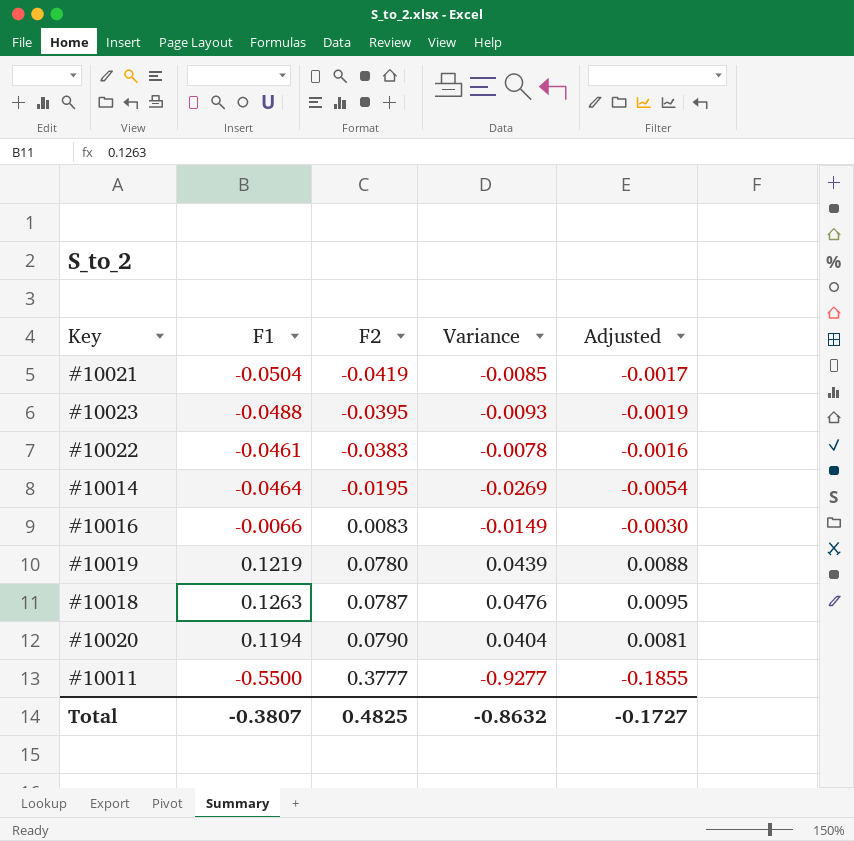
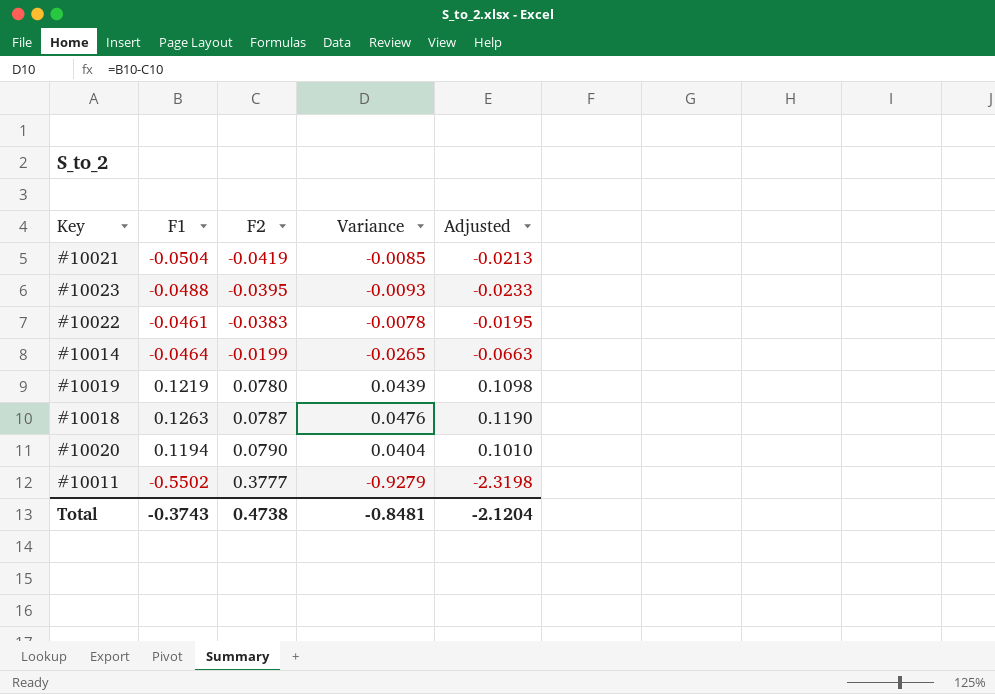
column Adjusted | formula: [Variance] * 0.2 -> [Variance] * 2.5
row #10016: -0.0066 | 0.0083 | -0.0149 | -0.0030 -> none
#10014 | F2: -0.0195 -> -0.0199
#10014 | Variance: -0.0269 -> -0.0265
#10011 | F1: -0.5500 -> -0.5502
#10011 | Variance: -0.9277 -> -0.9279
Total | F1: -0.3807 -> -0.3743
Total | F2: 0.4825 -> 0.4738
Total | Variance: -0.8632 -> -0.8481
Total | Adjusted: -0.1727 -> -2.1204

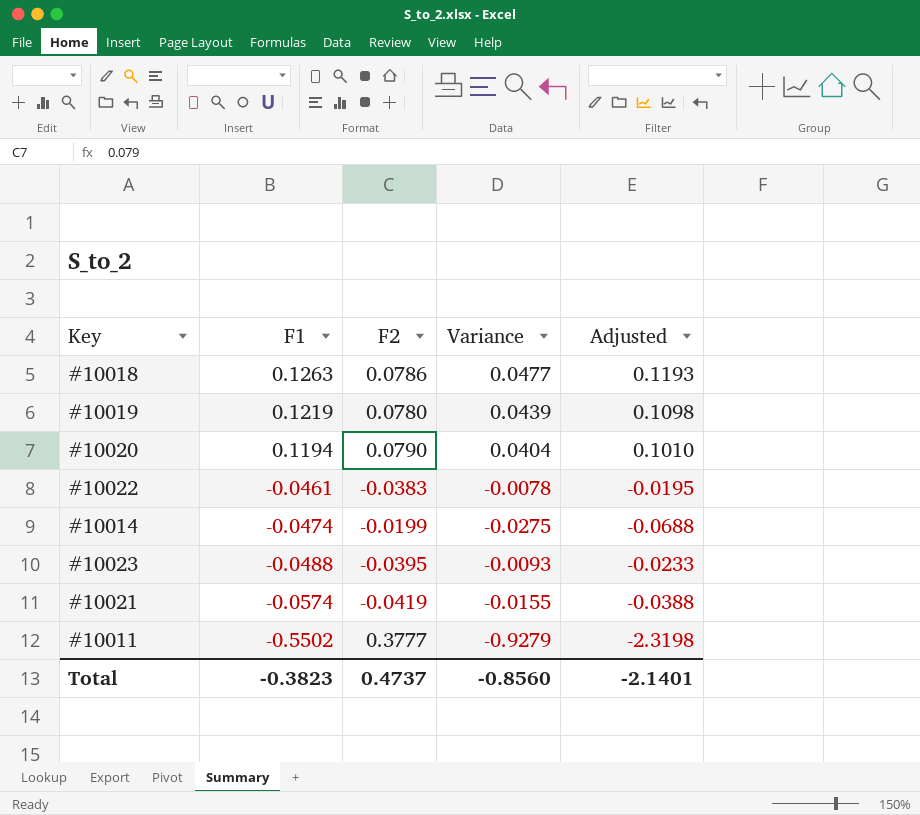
row order: F2 ascending -> F1 descending
#10018 | F2: 0.0787 -> 0.0786
#10018 | Variance: 0.0476 -> 0.0477
#10018 | Adjusted: 0.1190 -> 0.1193
#10014 | F1: -0.0464 -> -0.0474
#10014 | Variance: -0.0265 -> -0.0275
#10014 | Adjusted: -0.0663 -> -0.0688
#10021 | F1: -0.0504 -> -0.0574
#10021 | Variance: -0.0085 -> -0.0155
#10021 | Adjusted: -0.0213 -> -0.0388
Total | F1: -0.3743 -> -0.3823
Total | F2: 0.4738 -> 0.4737
Total | Variance: -0.8481 -> -0.8560
Total | Adjusted: -2.1204 -> -2.1401

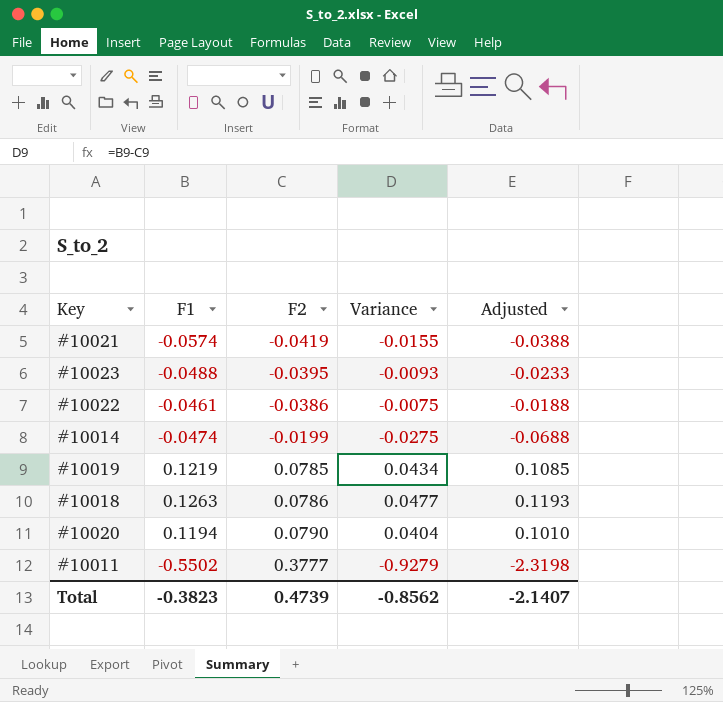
row order: F1 descending -> F2 ascending
#10022 | F2: -0.0383 -> -0.0386
#10022 | Variance: -0.0078 -> -0.0075
#10022 | Adjusted: -0.0195 -> -0.0188
#10019 | F2: 0.0780 -> 0.0785
#10019 | Variance: 0.0439 -> 0.0434
#10019 | Adjusted: 0.1098 -> 0.1085
Total | F2: 0.4737 -> 0.4739
Total | Variance: -0.8560 -> -0.8562
Total | Adjusted: -2.1401 -> -2.1407

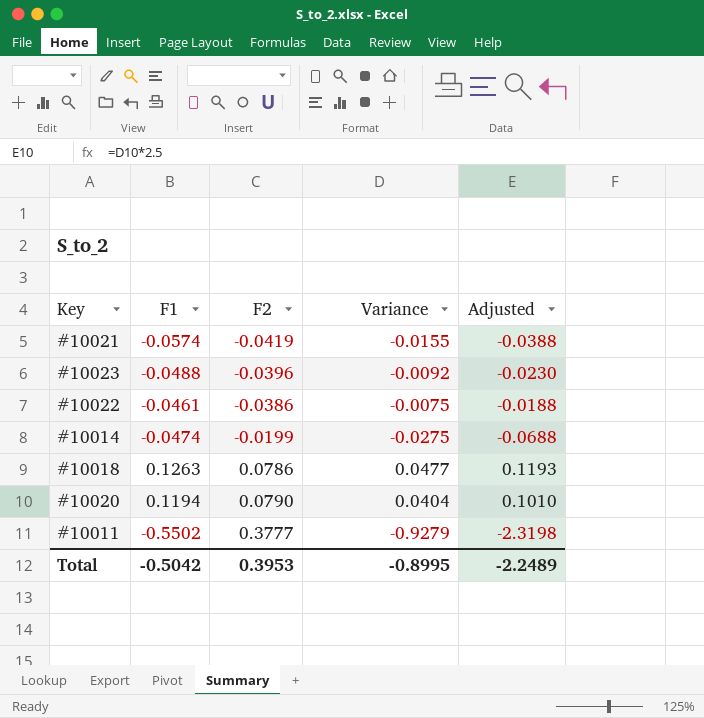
row #10019: 0.1219 | 0.0785 | 0.0434 | 0.1085 -> none
#10023 | F2: -0.0395 -> -0.0396
#10023 | Variance: -0.0093 -> -0.0092
#10023 | Adjusted: -0.0233 -> -0.0230
Total | F1: -0.3823 -> -0.5042
Total | F2: 0.4739 -> 0.3953
Total | Variance: -0.8562 -> -0.8995
Total | Adjusted: -2.1407 -> -2.2489

